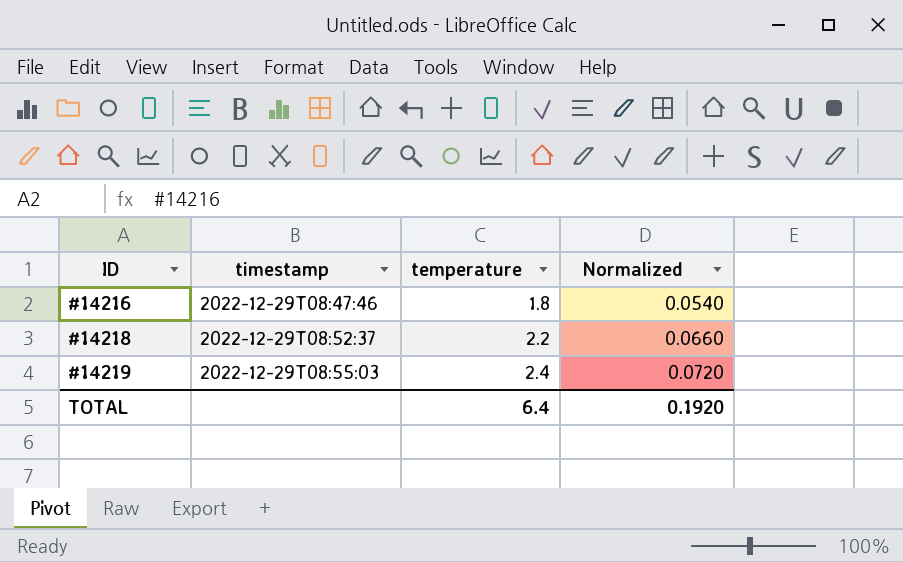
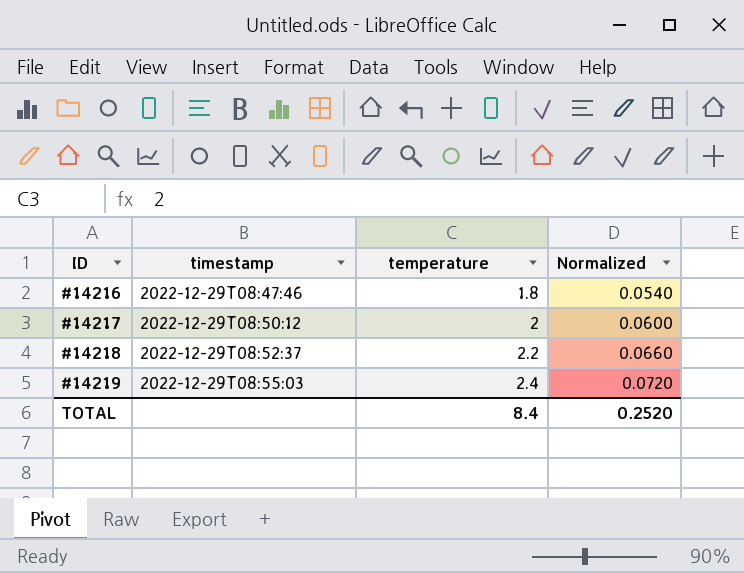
row #14217: none -> 2022-12-29T08:50:12 | 2 | 0.0600
TOTAL | temperature: 6.4 -> 8.4
TOTAL | Normalized: 0.1920 -> 0.2520

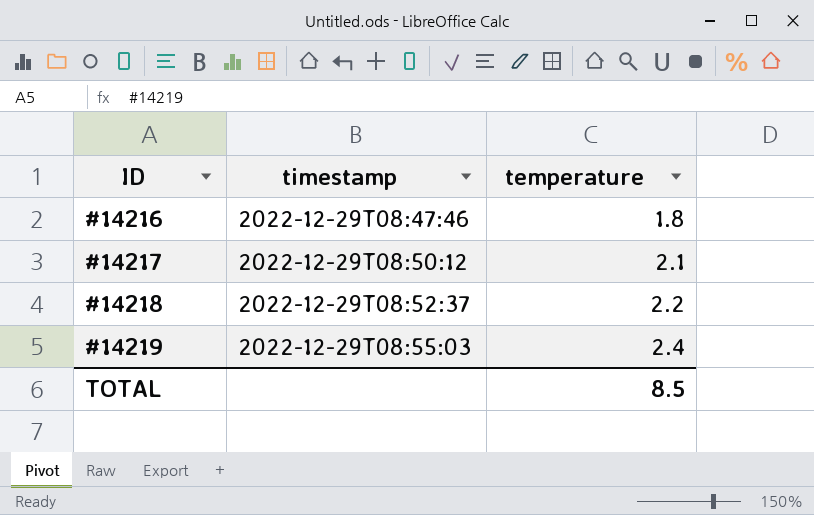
column Normalized | formula: [temperature] * 0.03 -> none
#14217 | temperature: 2 -> 2.1
TOTAL | temperature: 8.4 -> 8.5

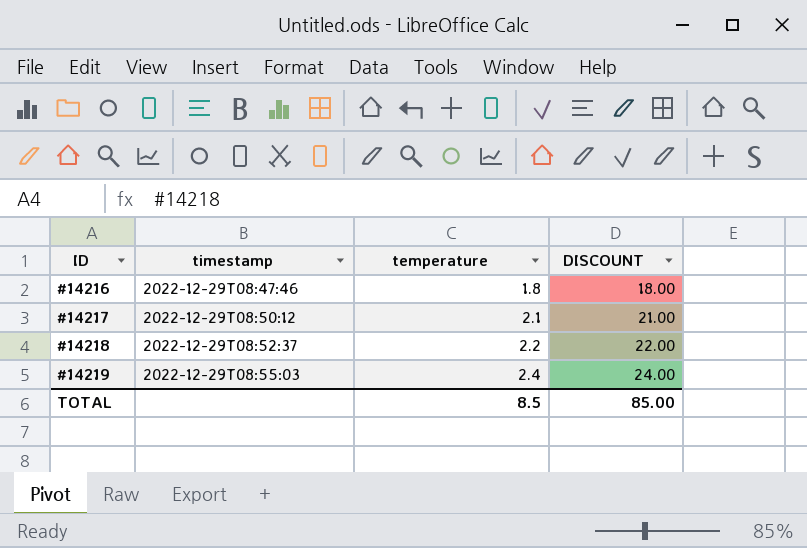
column DISCOUNT | formula: none -> [temperature] * 10

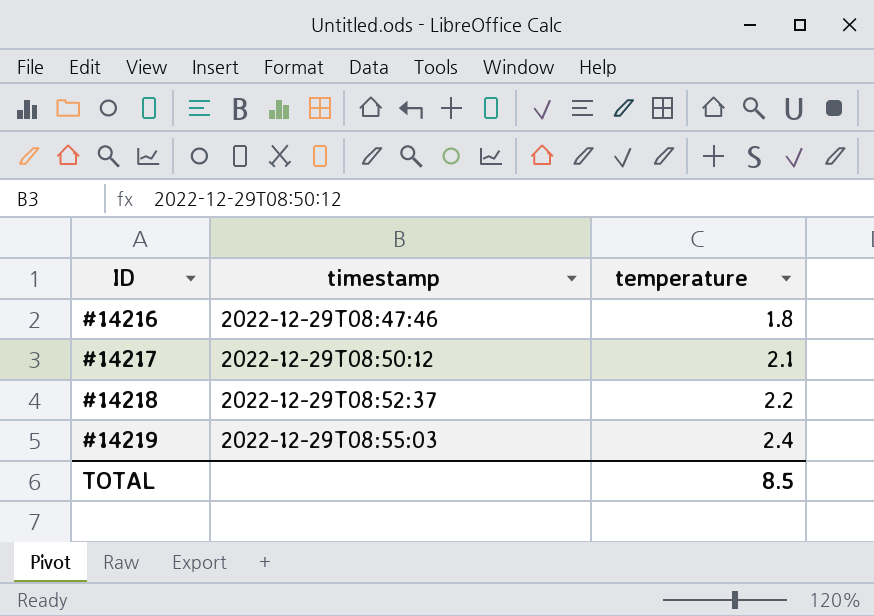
column DISCOUNT | formula: [temperature] * 10 -> none

